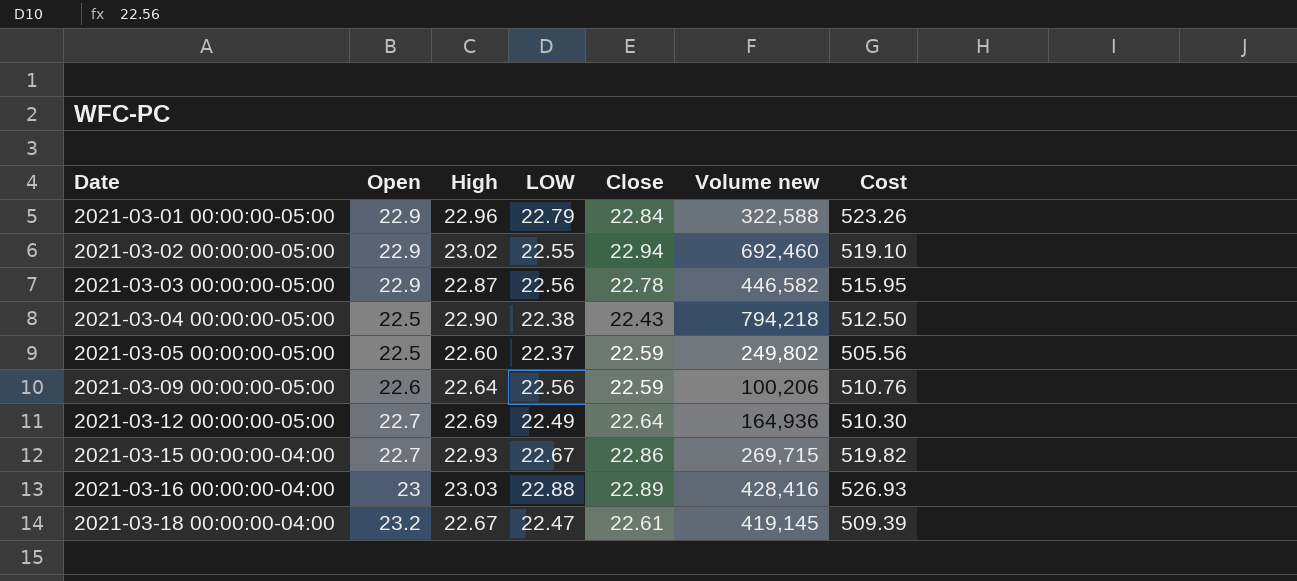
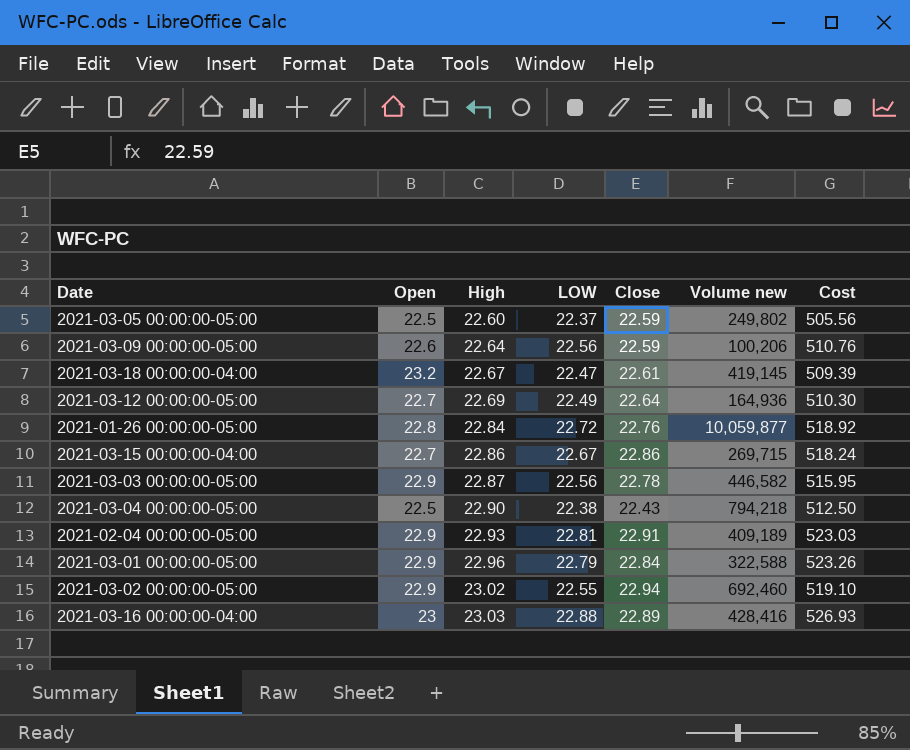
row order: Date ascending -> High ascending
row 2021-01-26 00:00:00-05:00: none -> 22.8 | 22.84 | 22.72 | 22.76 | 10,059,877 | 518.92
2021-03-15 00:00:00-04:00 | High: 22.93 -> 22.86
2021-03-15 00:00:00-04:00 | Cost: 519.82 -> 518.24
row 2021-02-04 00:00:00-05:00: none -> 22.9 | 22.93 | 22.81 | 22.91 | 409,189 | 523.03

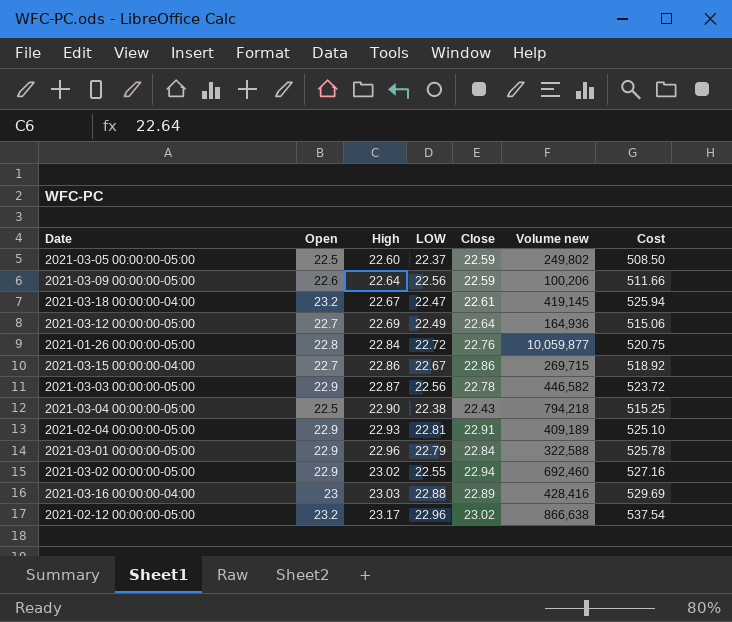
column Cost | formula: [High] * [LOW] -> [Open] * [High]
row 2021-02-12 00:00:00-05:00: none -> 23.2 | 23.17 | 22.96 | 23.02 | 866,638 | 537.54

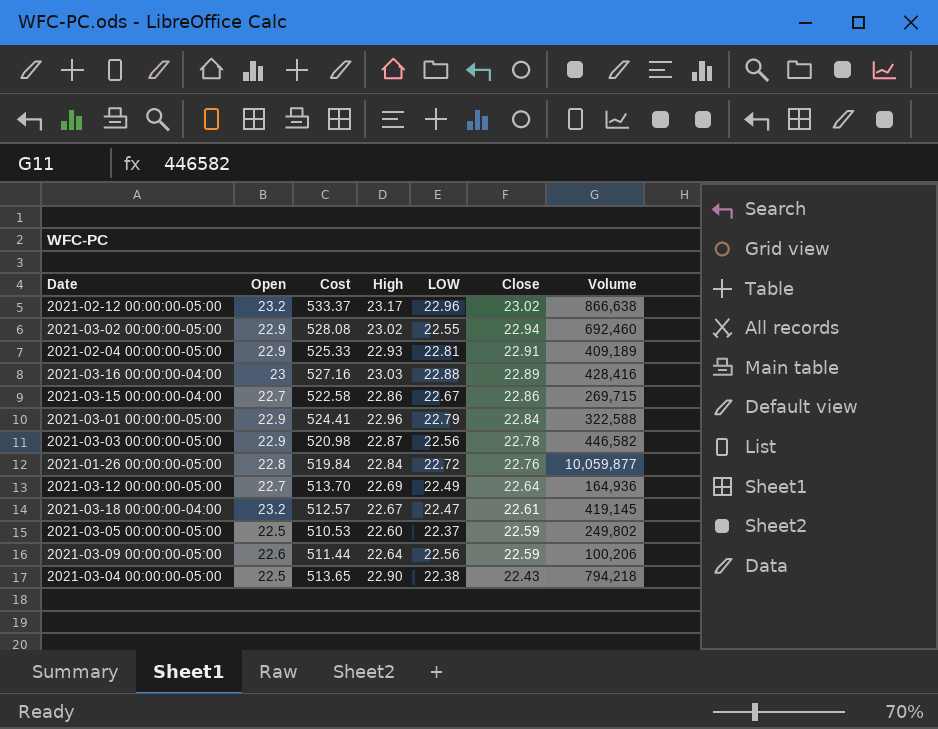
row order: High ascending -> Close descending
column Cost | formula: [Open] * [High] -> [High] * [Close]
column Cost | position: 7 -> 3
column name: Volume new -> Volume

